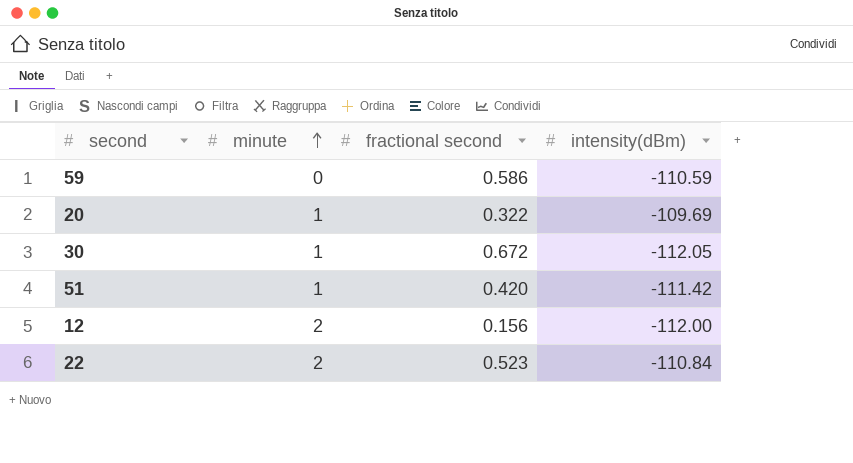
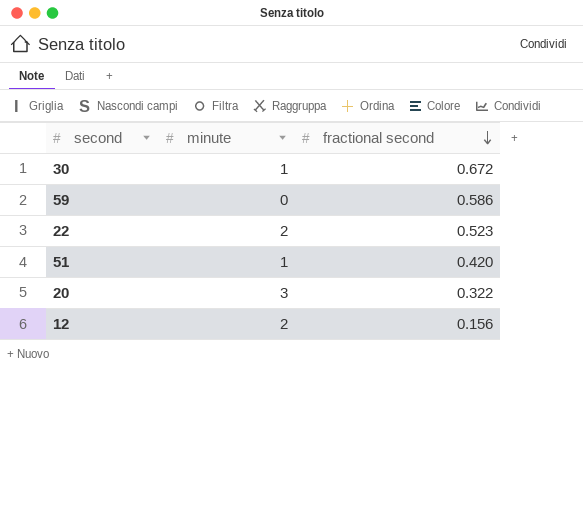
row order: minute ascending -> fractional second descending
column intensity(dBm) | position: 4 -> none
20 | minute: 1 -> 3

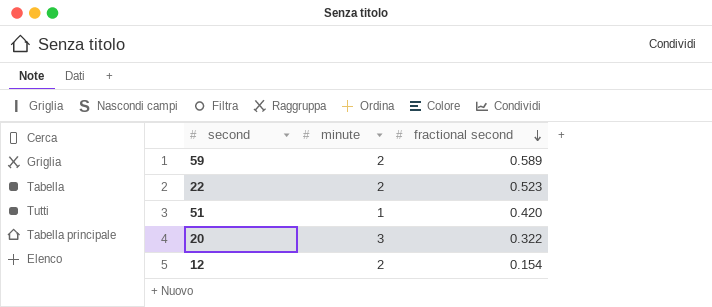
row 30: 1 | 0.672 -> none
59 | minute: 0 -> 2
59 | fractional second: 0.586 -> 0.589
12 | fractional second: 0.156 -> 0.154

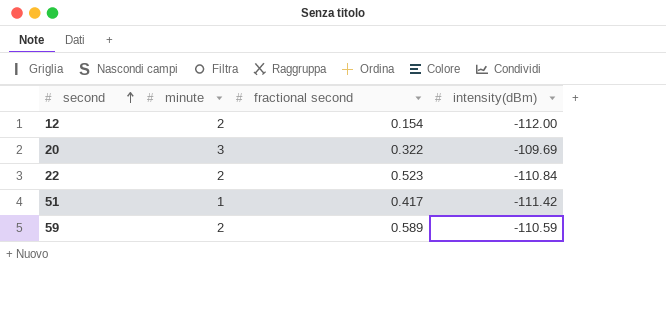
row order: fractional second descending -> second ascending
column intensity(dBm) | position: none -> 4
51 | fractional second: 0.420 -> 0.417

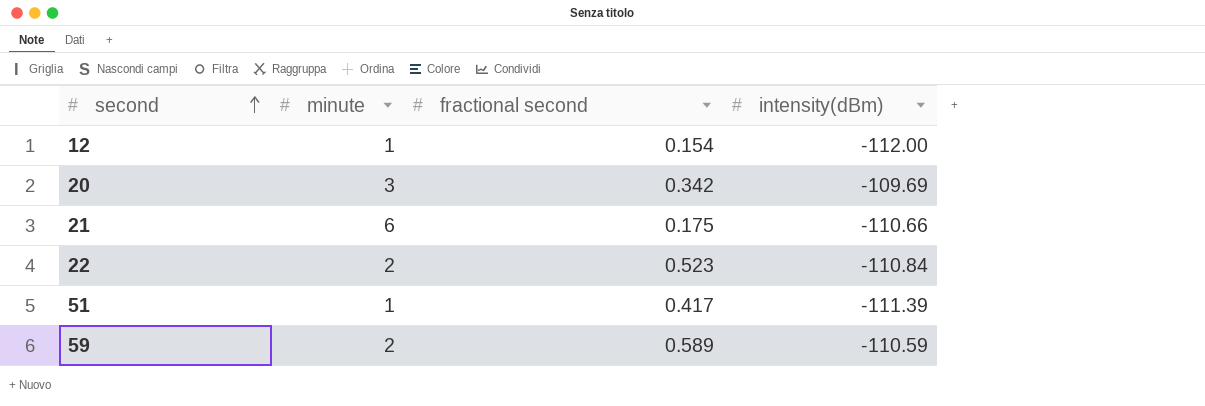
12 | minute: 2 -> 1
20 | fractional second: 0.322 -> 0.342
row 21: none -> 6 | 0.175 | -110.66
51 | intensity(dBm): -111.42 -> -111.39

